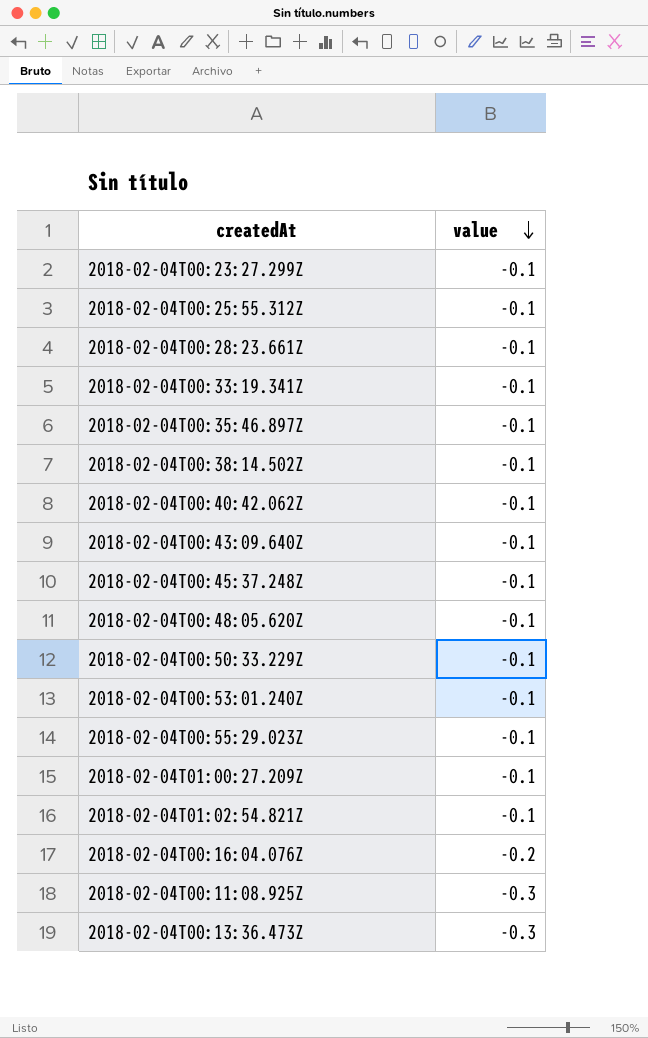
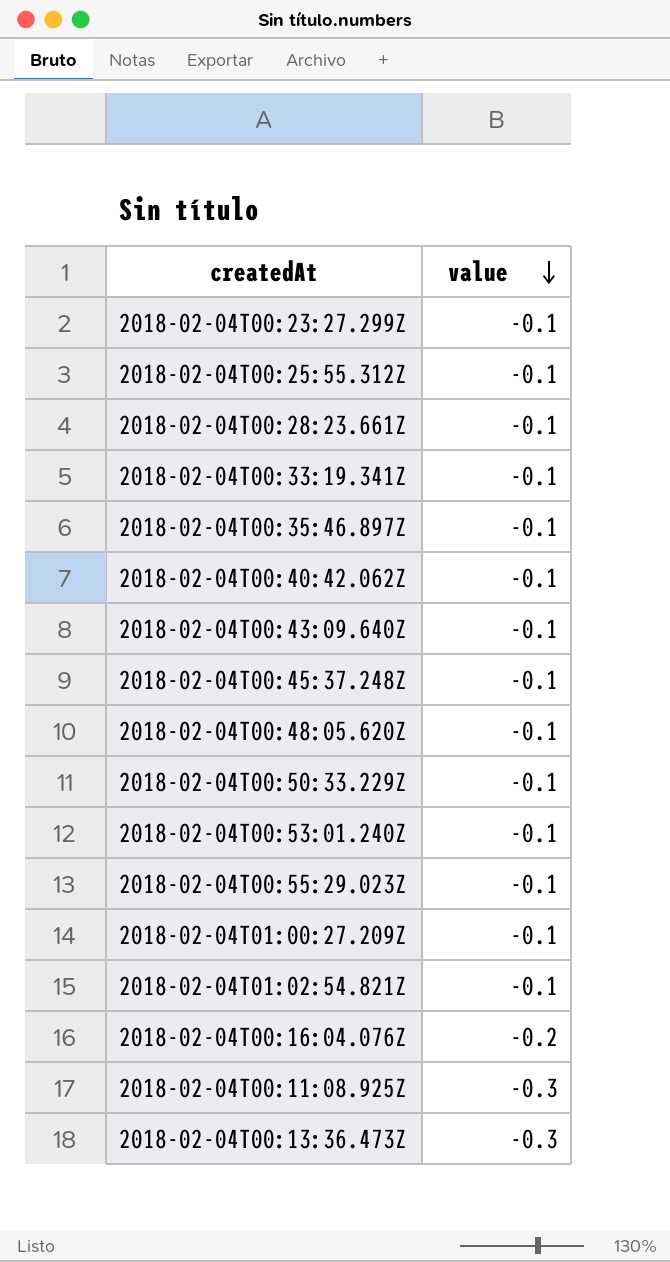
row 2018-02-04T00:38:14.502Z: -0.1 -> none

